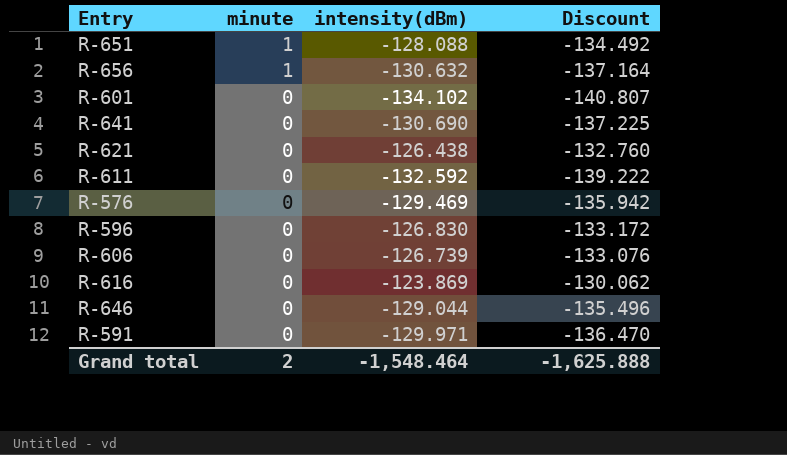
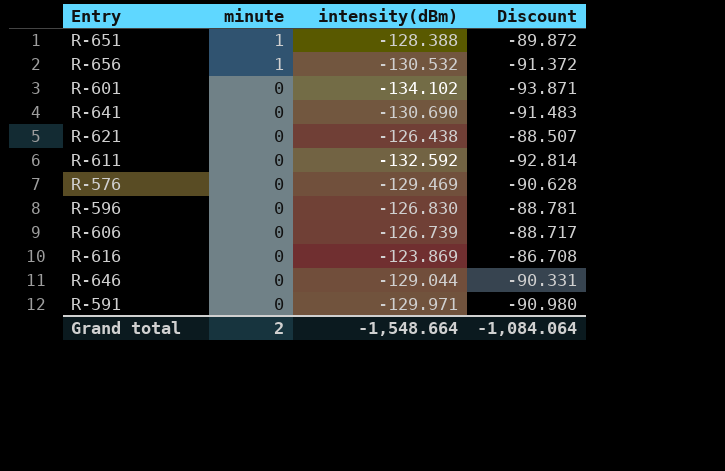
column Discount | formula: [intensity(dBm)] * 1.05 -> [intensity(dBm)] * 0.7
R-651 | intensity(dBm): -128.088 -> -128.388
R-656 | intensity(dBm): -130.632 -> -130.532
Grand total | intensity(dBm): -1,548.464 -> -1,548.664
Grand total | Discount: -1,625.888 -> -1,084.064

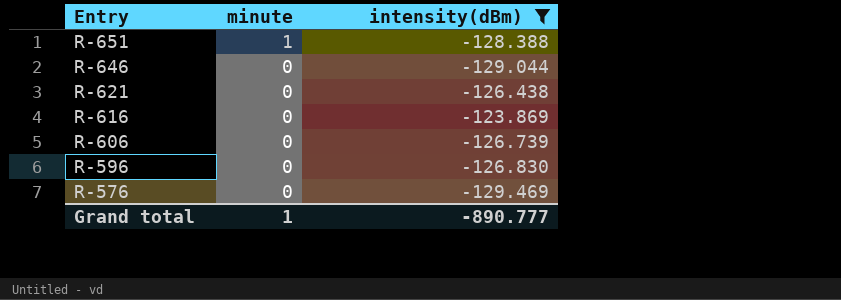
filter: none -> intensity(dBm) >= -129.469
row order: minute descending -> Entry descending
column Discount | formula: [intensity(dBm)] * 0.7 -> none
Grand total | minute: 2 -> 1
Grand total | intensity(dBm): -1,548.664 -> -890.777

